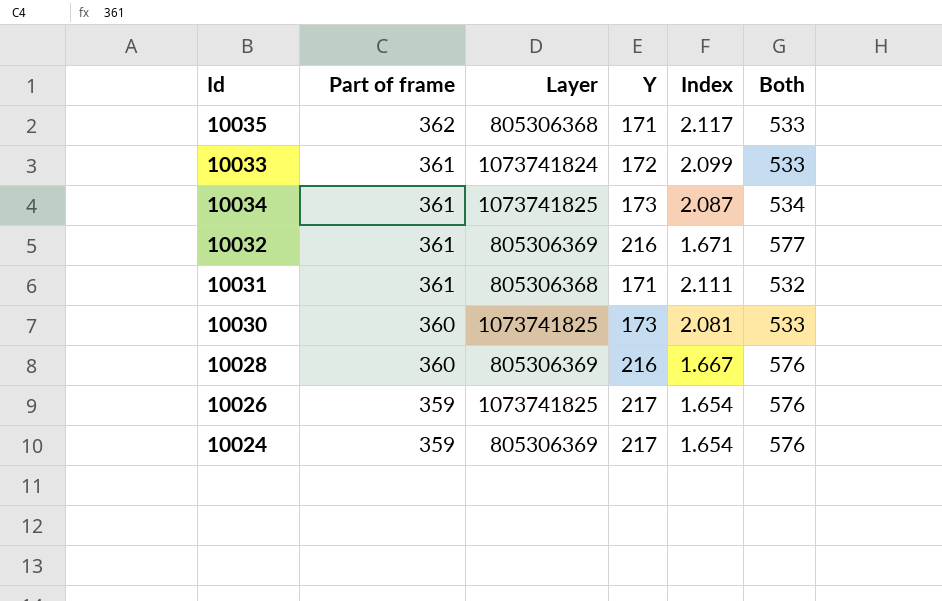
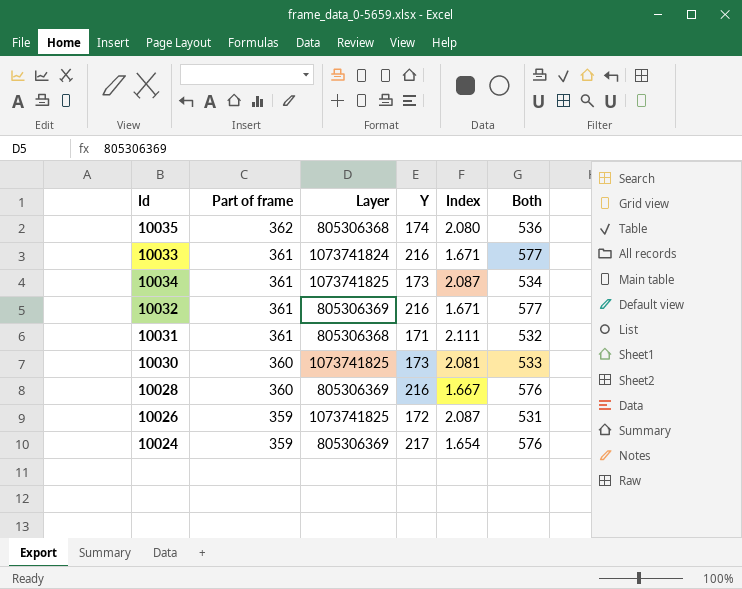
10035 | Y: 171 -> 174
10035 | Index: 2.117 -> 2.080
10035 | Both: 533 -> 536
10033 | Y: 172 -> 216
10033 | Index: 2.099 -> 1.671
10033 | Both: 533 -> 577
10026 | Y: 217 -> 172
10026 | Index: 1.654 -> 2.087
10026 | Both: 576 -> 531

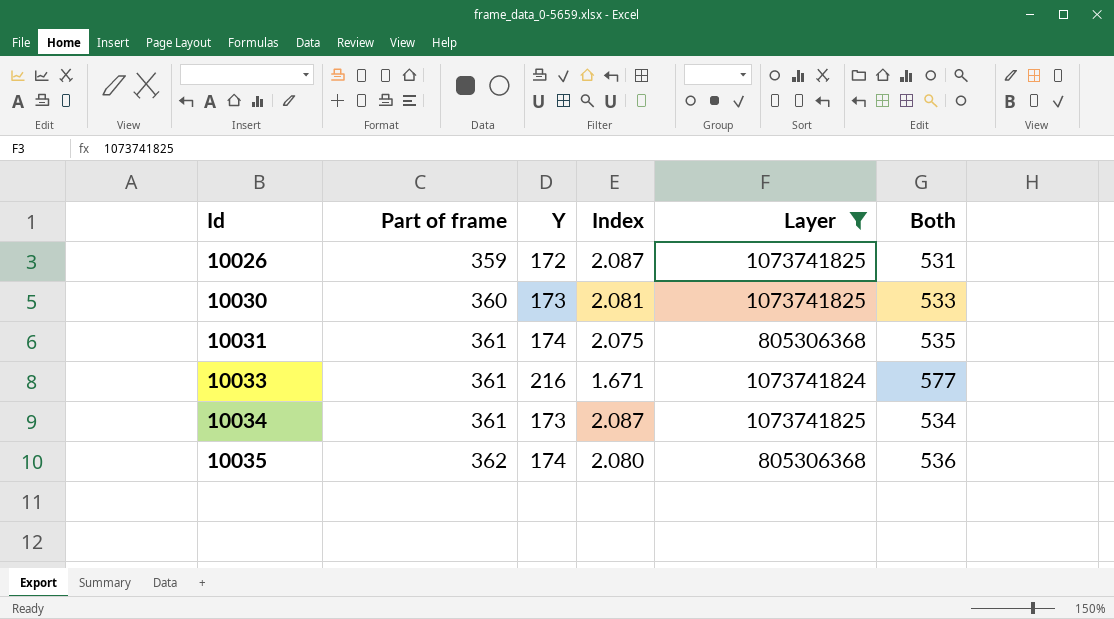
filter: none -> Layer != 805306369
row order: Part of frame descending -> Id ascending
column Layer | position: 3 -> 5
10031 | Y: 171 -> 174
10031 | Index: 2.111 -> 2.075
10031 | Both: 532 -> 535

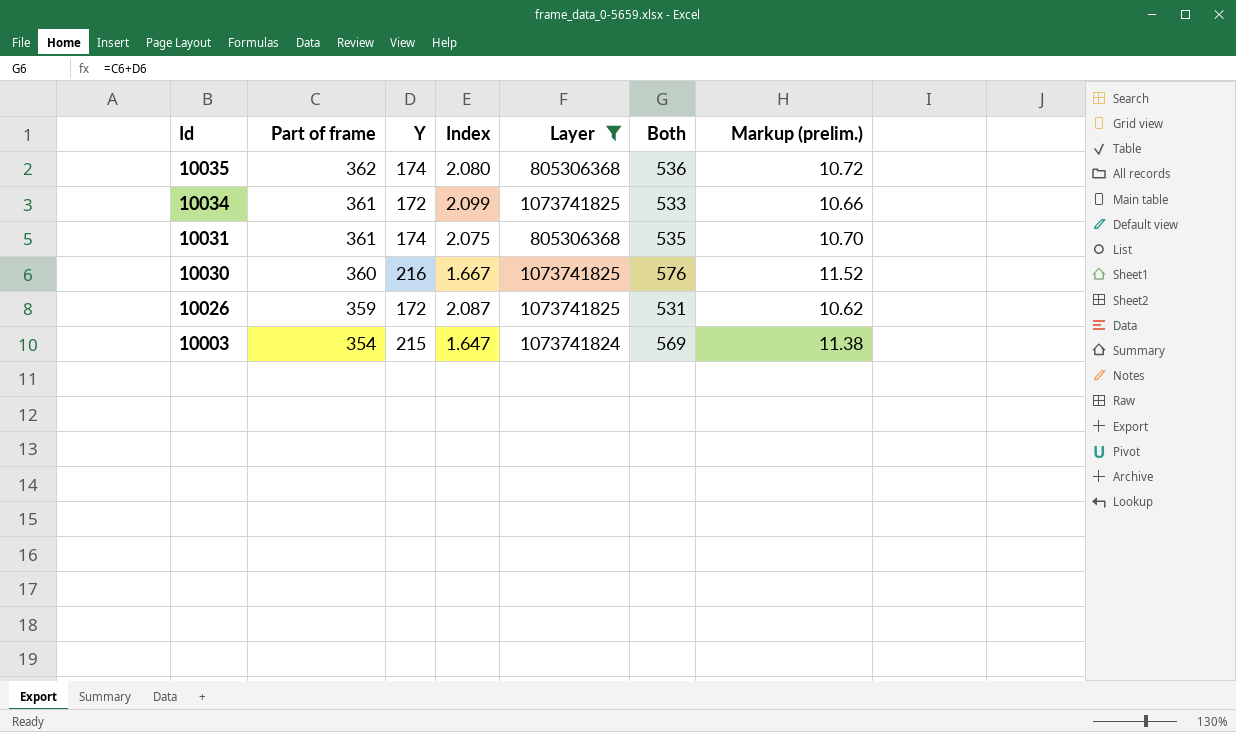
row order: Id ascending -> Id descending
column Markup (prelim.) | formula: none -> [Both] * 0.02
row 10033: 361 | 216 | 1.671 | 1073741824 | 577 -> none
10034 | Y: 173 -> 172
10034 | Index: 2.087 -> 2.099
10034 | Both: 534 -> 533
10030 | Y: 173 -> 216
10030 | Index: 2.081 -> 1.667
10030 | Both: 533 -> 576
row 10003: none -> 354 | 215 | 1.647 | 1073741824 | 569 | 11.38

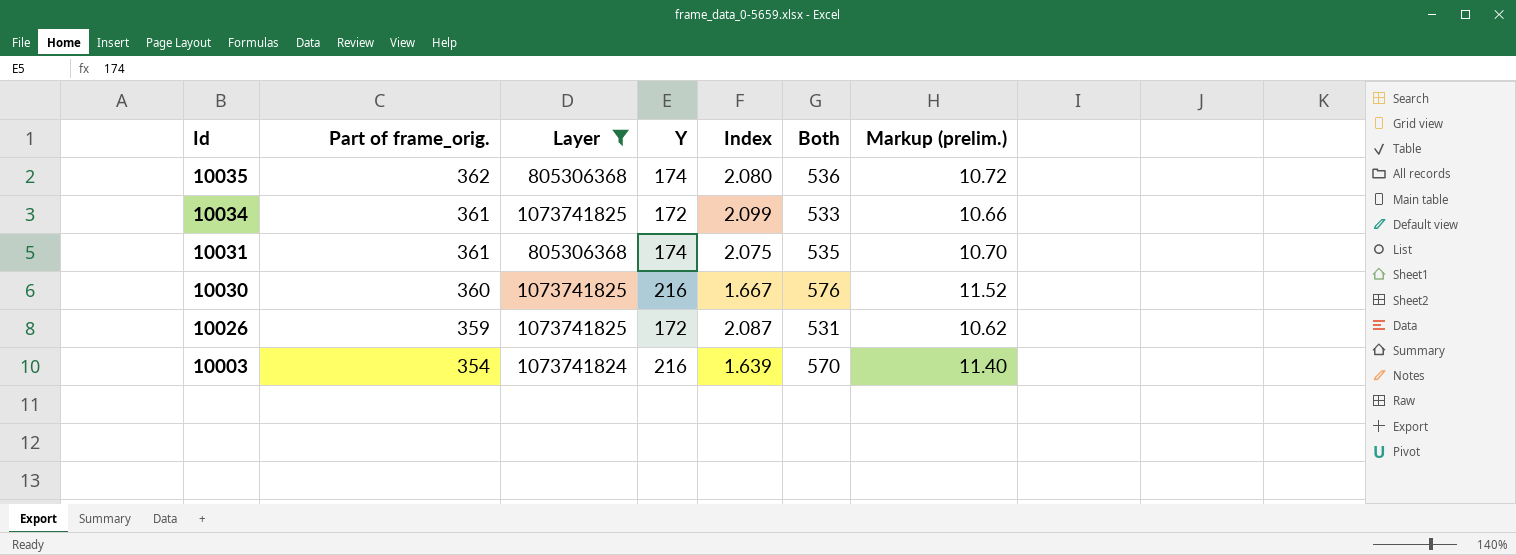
column name: Part of frame -> Part of frame_orig.
column Layer | position: 5 -> 3
10003 | Y: 215 -> 216
10003 | Index: 1.647 -> 1.639
10003 | Both: 569 -> 570
10003 | Markup (prelim.): 11.38 -> 11.40

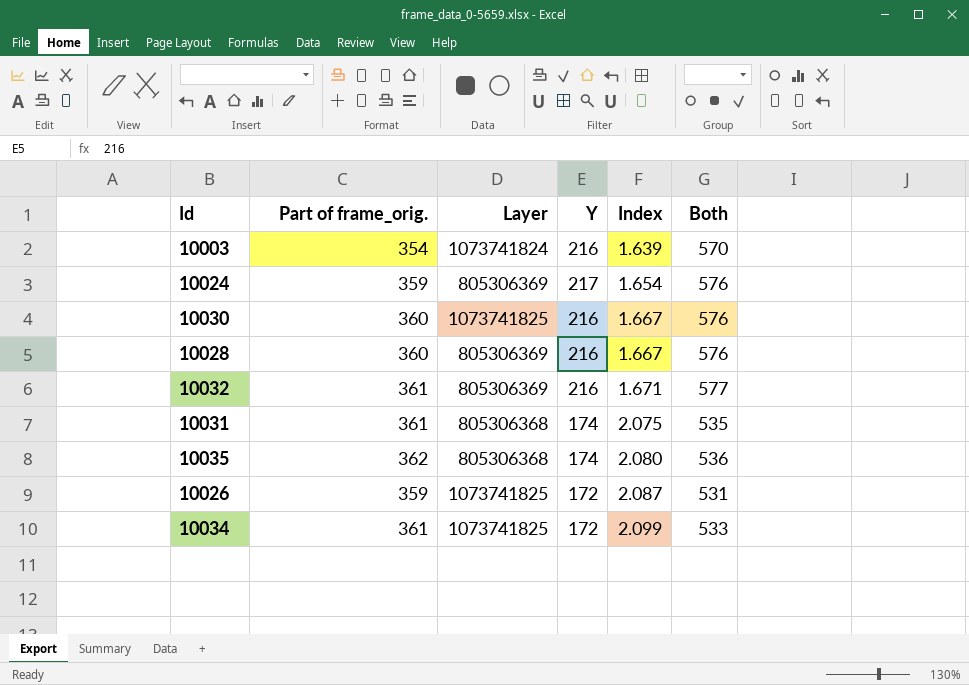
filter: Layer != 805306369 -> none
row order: Id descending -> Index ascending
column Markup (prelim.) | formula: [Both] * 0.02 -> none

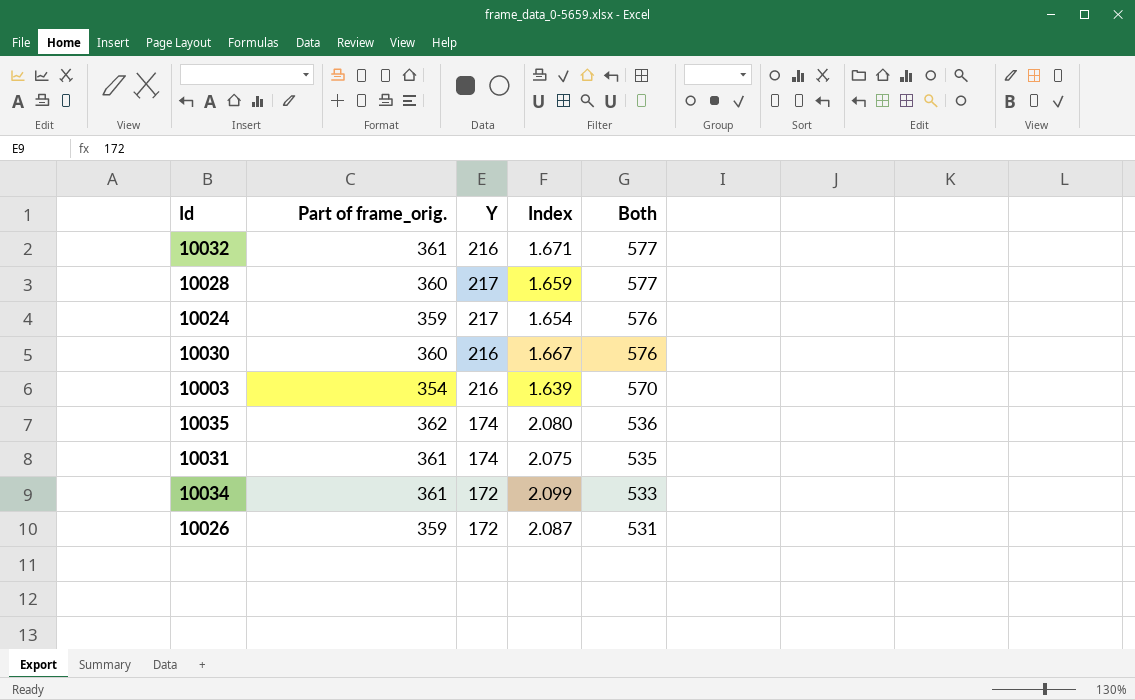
row order: Index ascending -> Both descending
column Layer | position: 3 -> none
10028 | Y: 216 -> 217
10028 | Index: 1.667 -> 1.659
10028 | Both: 576 -> 577

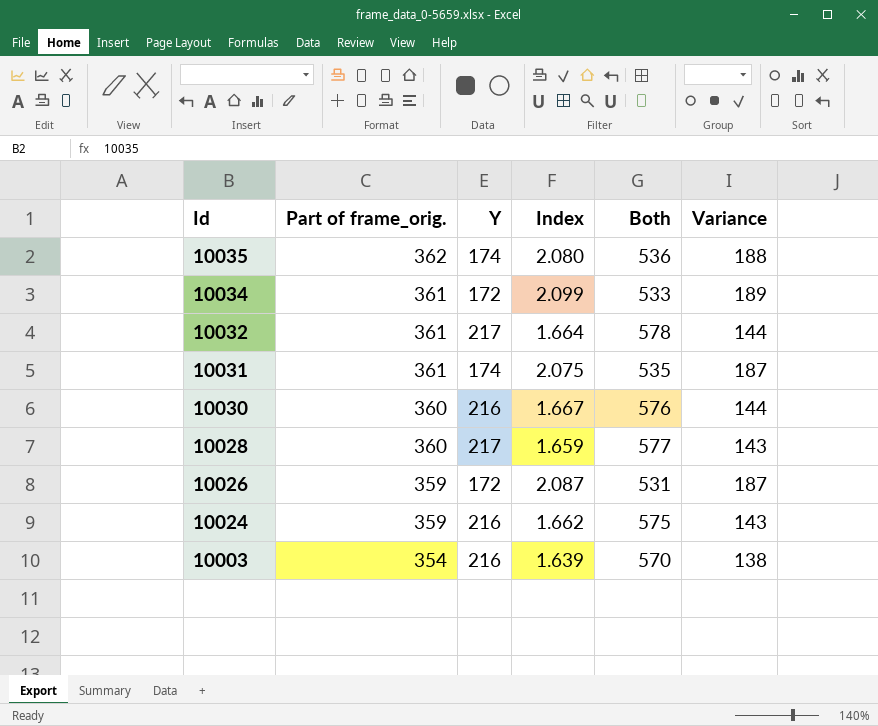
row order: Both descending -> Id descending
column Variance | formula: none -> [Part of frame_orig.] - [Y]
10032 | Y: 216 -> 217
10032 | Index: 1.671 -> 1.664
10032 | Both: 577 -> 578
10024 | Y: 217 -> 216
10024 | Index: 1.654 -> 1.662
10024 | Both: 576 -> 575

